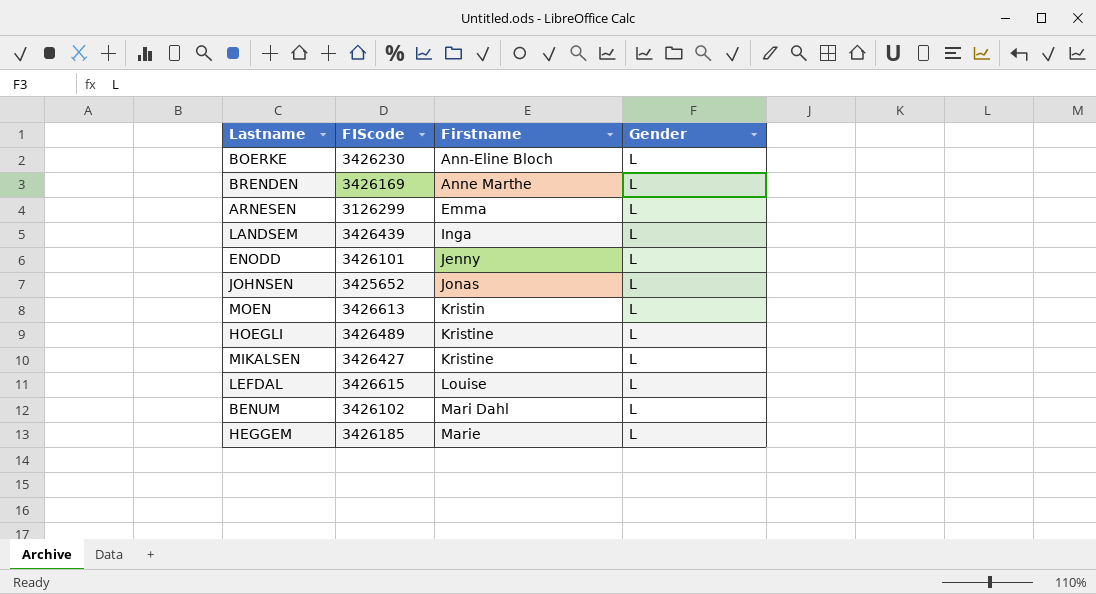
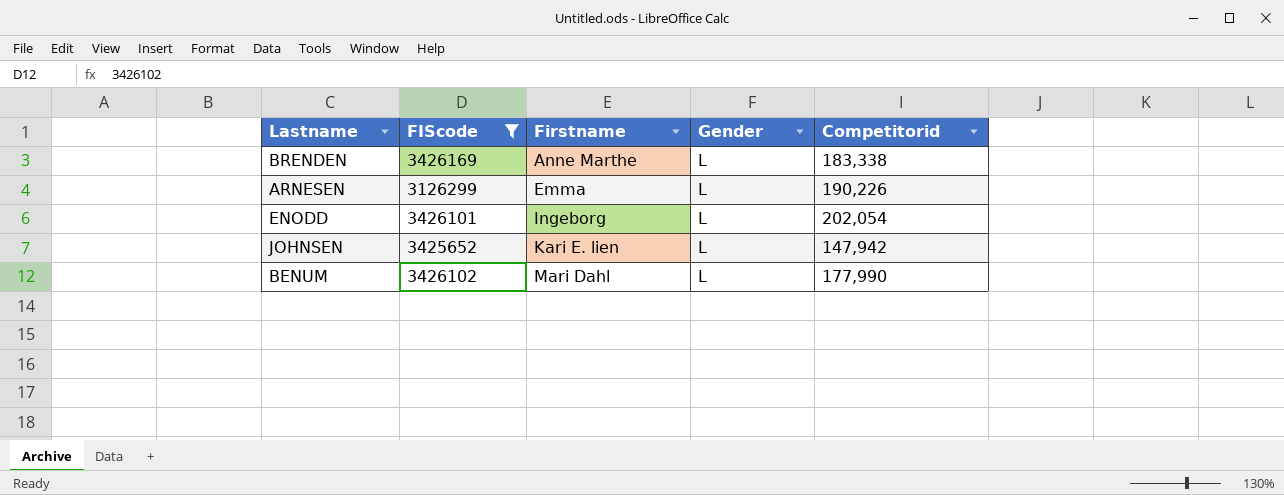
filter: none -> FIScode <= 3426169
column Competitorid | position: none -> 5
ENODD | Firstname: Jenny -> Ingeborg
JOHNSEN | Firstname: Jonas -> Kari E. lien

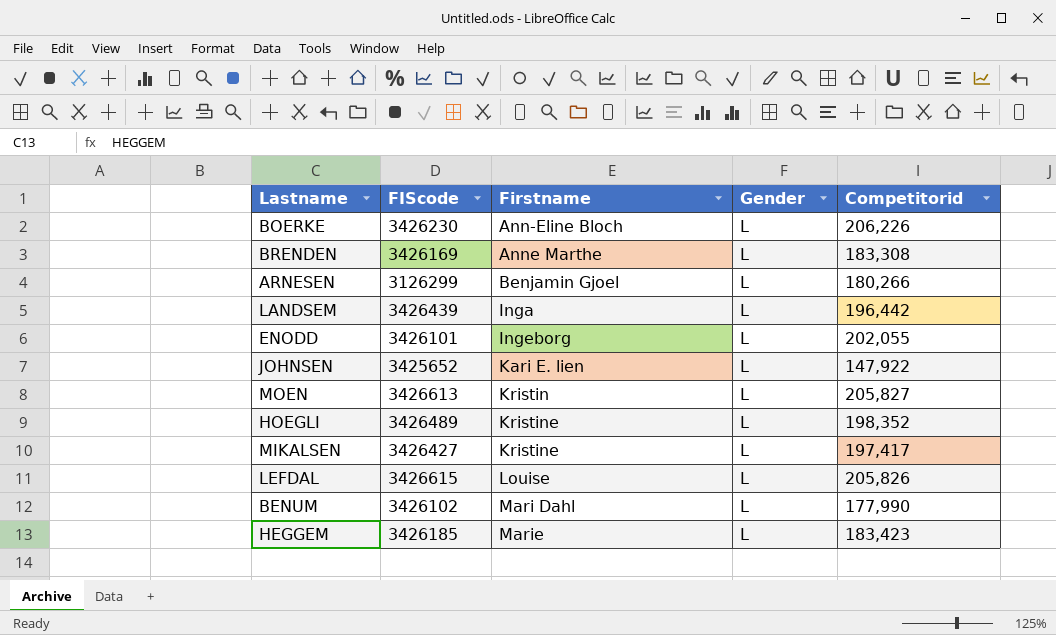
filter: FIScode <= 3426169 -> none
BRENDEN | Competitorid: 183,338 -> 183,308
ARNESEN | Firstname: Emma -> Benjamin Gjoel
ARNESEN | Competitorid: 190,226 -> 180,266
ENODD | Competitorid: 202,054 -> 202,055
JOHNSEN | Competitorid: 147,942 -> 147,922

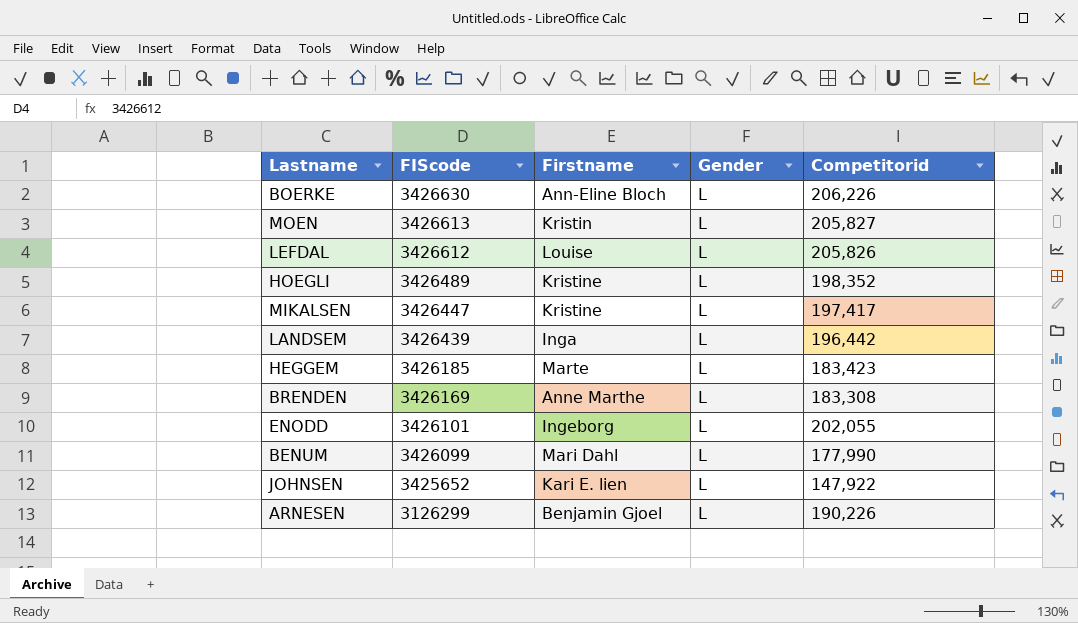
row order: Firstname ascending -> FIScode descending
BOERKE | FIScode: 3426230 -> 3426630
LEFDAL | FIScode: 3426615 -> 3426612
MIKALSEN | FIScode: 3426427 -> 3426447
HEGGEM | Firstname: Marie -> Marte
BENUM | FIScode: 3426102 -> 3426099
ARNESEN | Competitorid: 180,266 -> 190,226

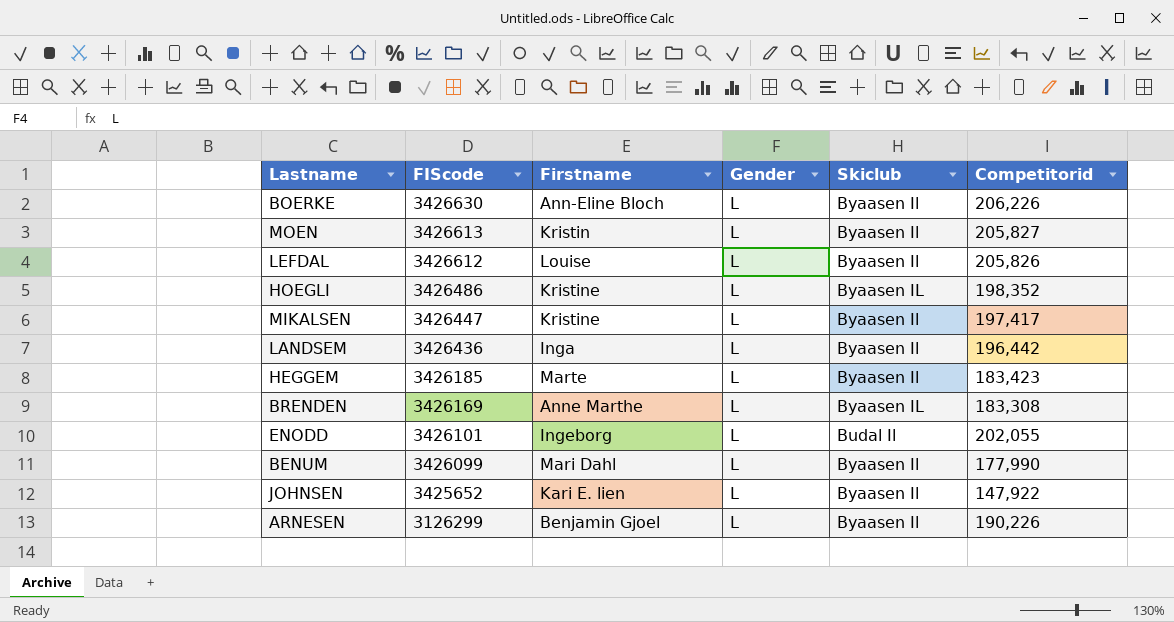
column Skiclub | position: none -> 5
HOEGLI | FIScode: 3426489 -> 3426486
LANDSEM | FIScode: 3426439 -> 3426436

